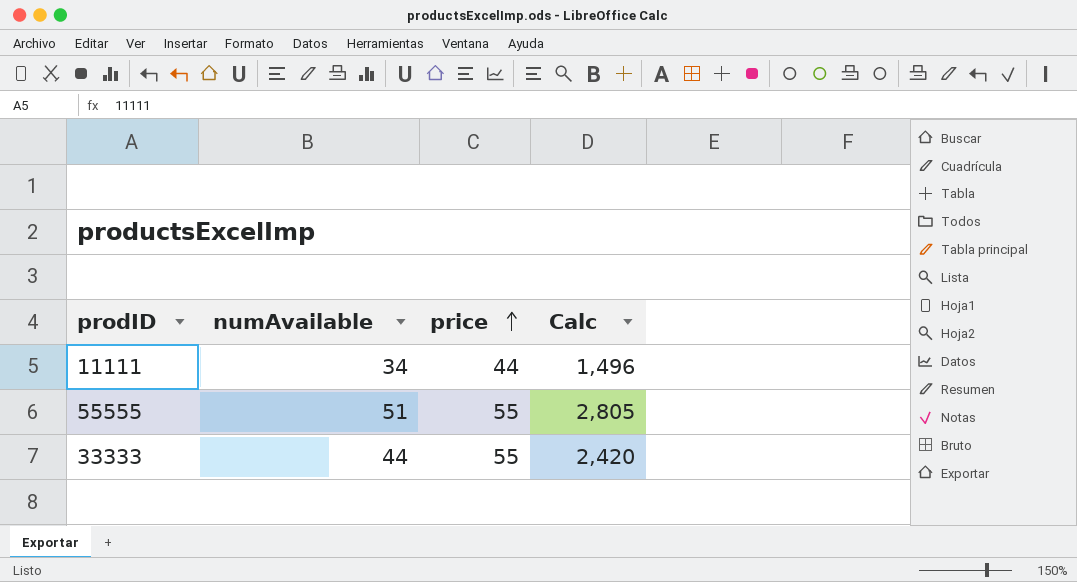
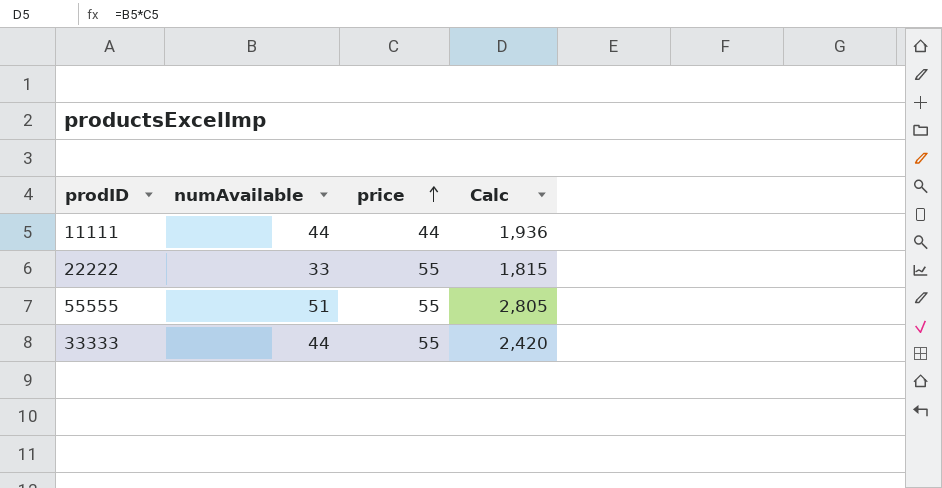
11111 | numAvailable: 34 -> 44
11111 | Calc: 1,496 -> 1,936
row 22222: none -> 33 | 55 | 1,815

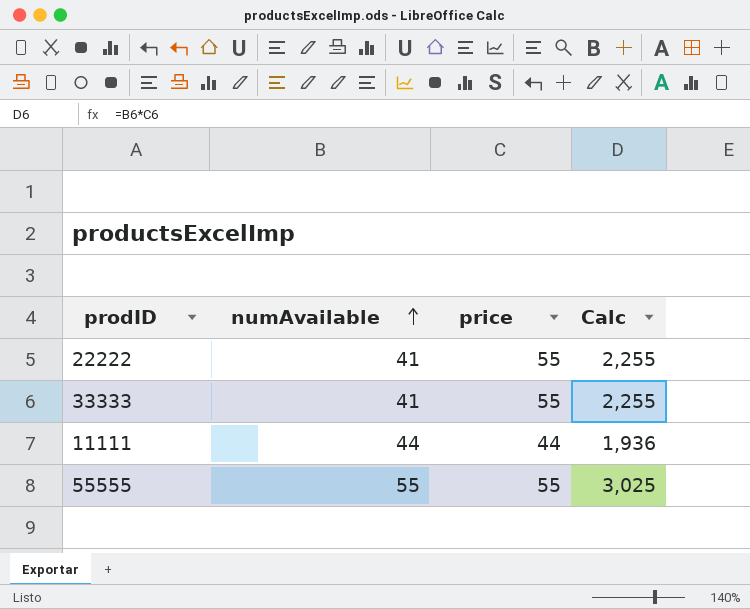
row order: price ascending -> numAvailable ascending
22222 | numAvailable: 33 -> 41
22222 | Calc: 1,815 -> 2,255
33333 | numAvailable: 44 -> 41
33333 | Calc: 2,420 -> 2,255
55555 | numAvailable: 51 -> 55
55555 | Calc: 2,805 -> 3,025

